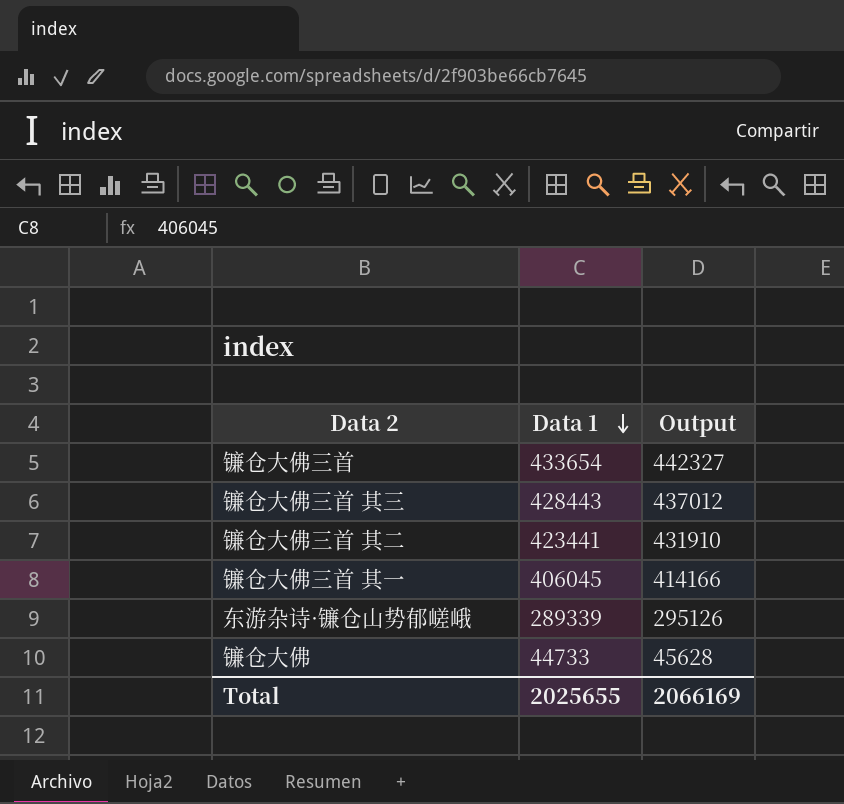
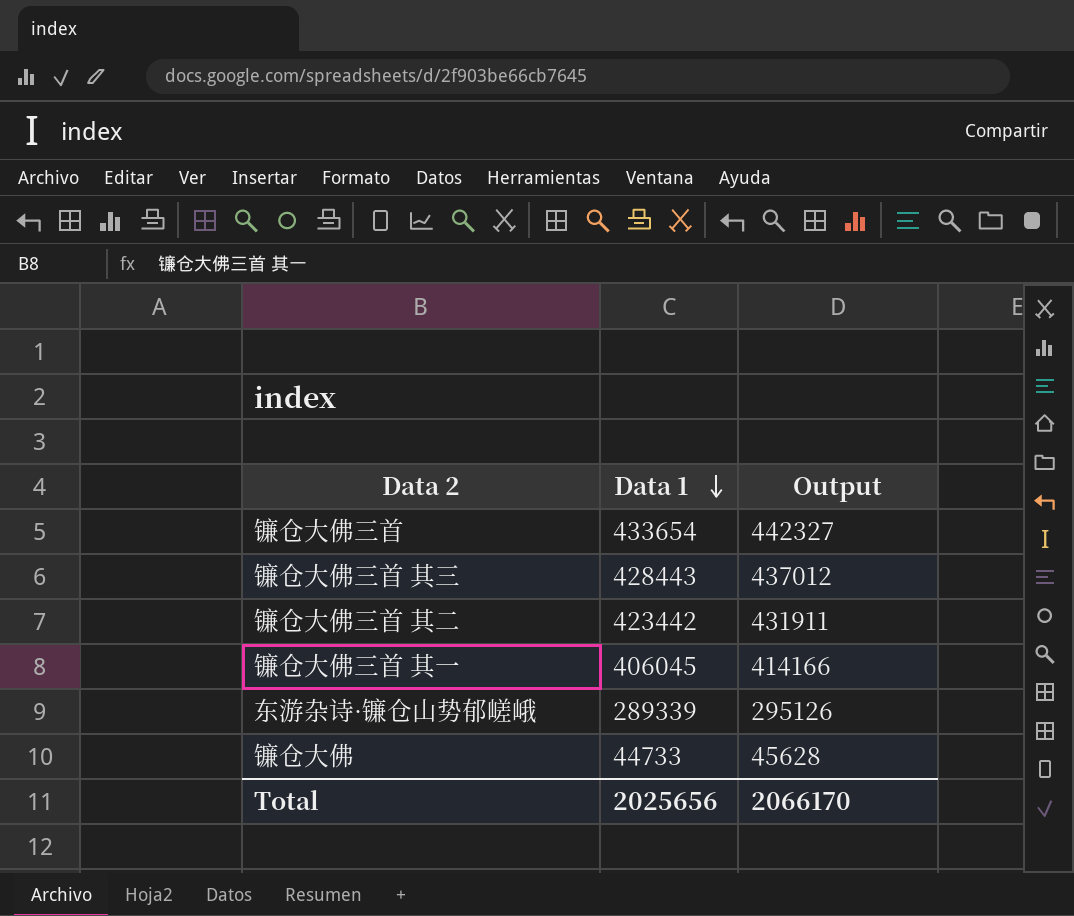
镰仓大佛三首 其二 | Data 1: 423441 -> 423442
镰仓大佛三首 其二 | Output: 431910 -> 431911
Total | Data 1: 2025655 -> 2025656
Total | Output: 2066169 -> 2066170

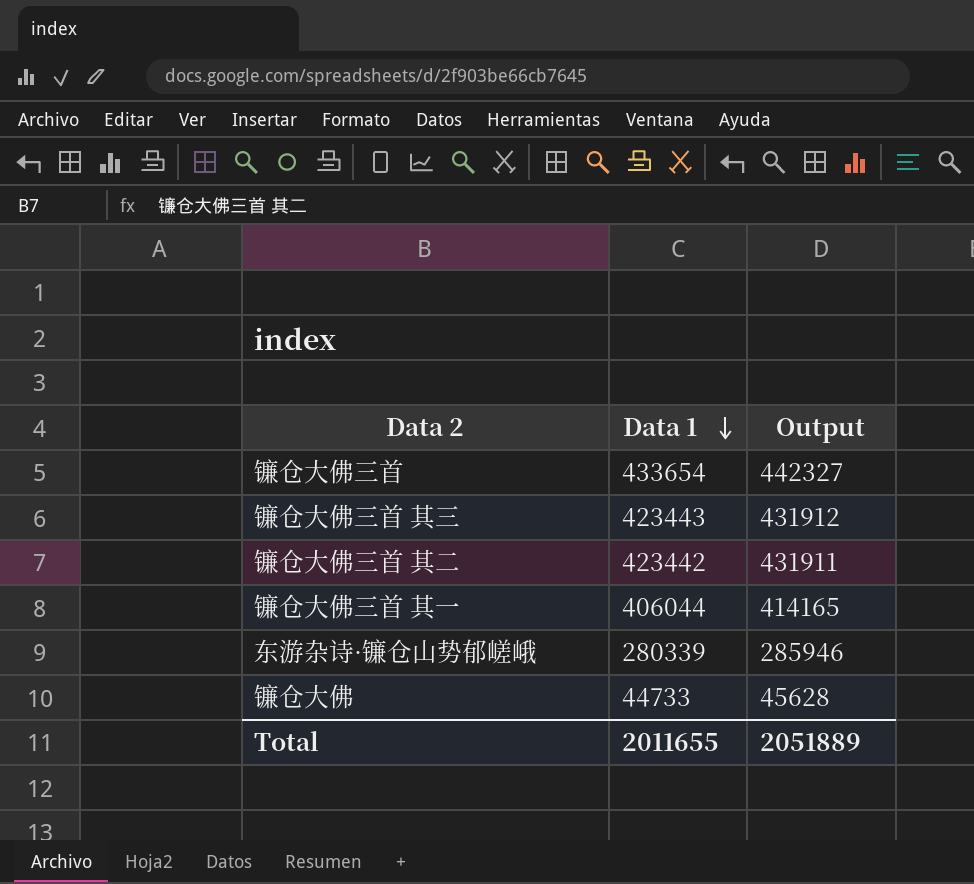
镰仓大佛三首 其三 | Data 1: 428443 -> 423443
镰仓大佛三首 其三 | Output: 437012 -> 431912
镰仓大佛三首 其一 | Data 1: 406045 -> 406044
镰仓大佛三首 其一 | Output: 414166 -> 414165
东游杂诗·镰仓山势郁嵯峨 | Data 1: 289339 -> 280339
东游杂诗·镰仓山势郁嵯峨 | Output: 295126 -> 285946
Total | Data 1: 2025656 -> 2011655
Total | Output: 2066170 -> 2051889

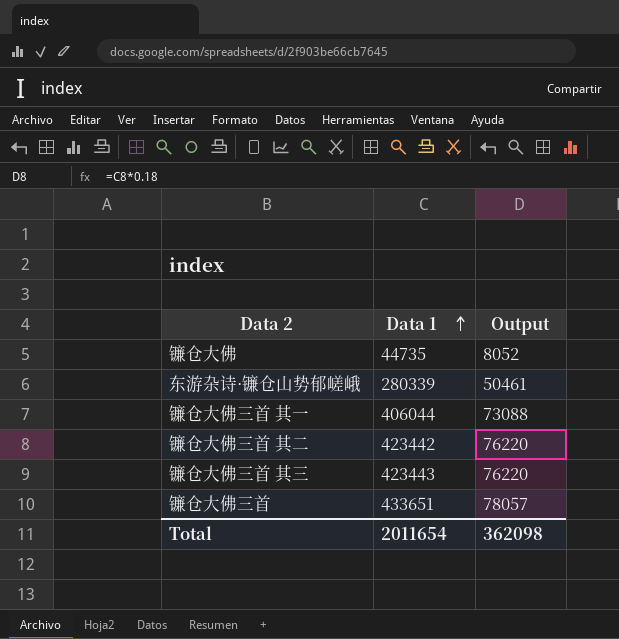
row order: Data 1 descending -> Data 1 ascending
column Output | formula: [Data 1] * 1.02 -> [Data 1] * 0.18
镰仓大佛 | Data 1: 44733 -> 44735
镰仓大佛三首 | Data 1: 433654 -> 433651
Total | Data 1: 2011655 -> 2011654
Total | Output: 2051889 -> 362098

